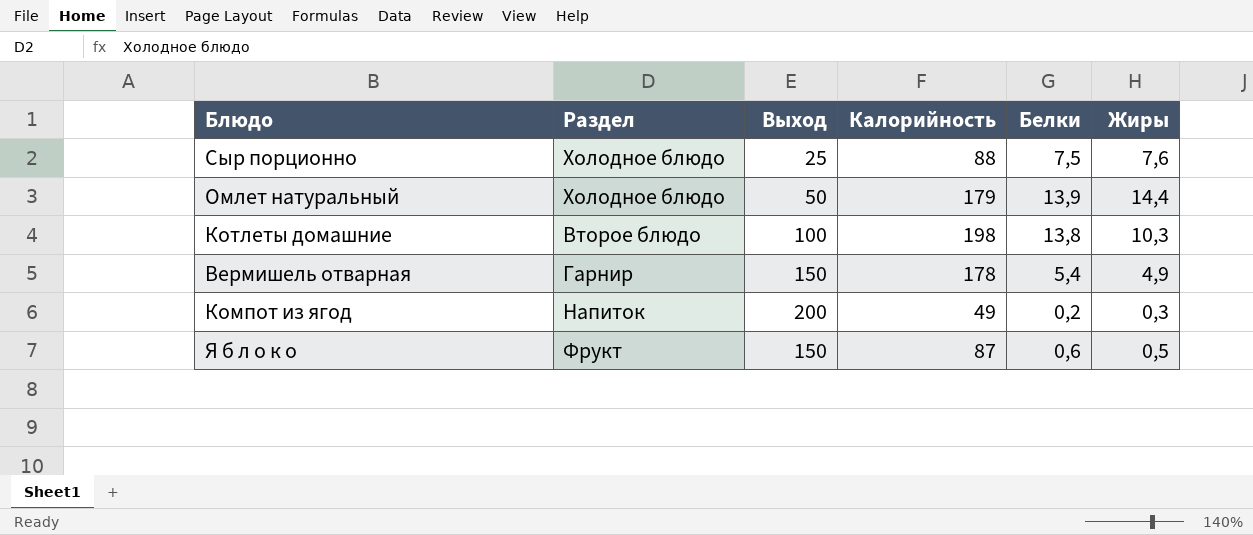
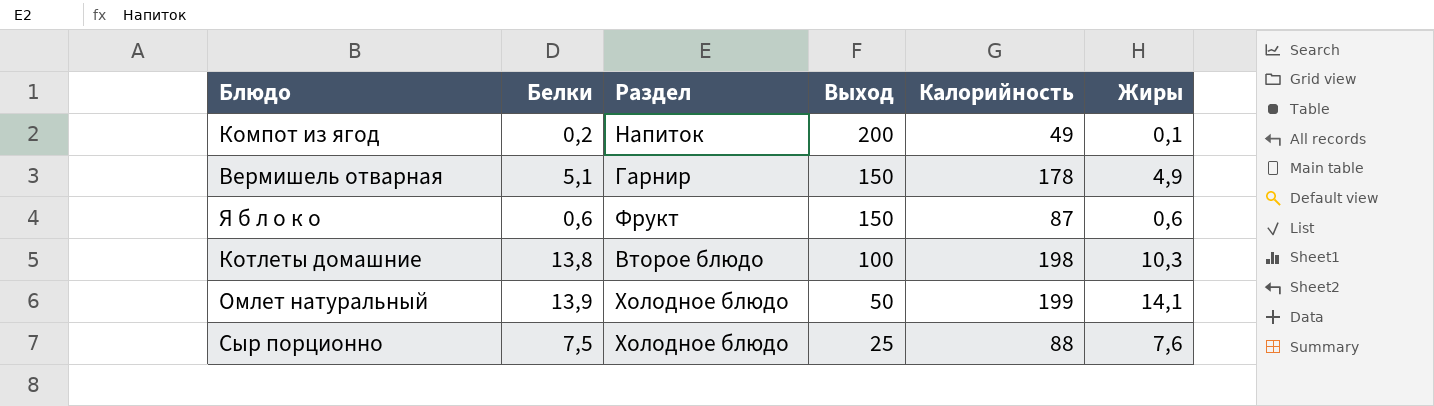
row order: none -> Выход descending
column Белки | position: 5 -> 2
Компот из ягод | Жиры: 0,3 -> 0,1
Вермишель отварная | Белки: 5,4 -> 5,1
Я б л о к о | Жиры: 0,5 -> 0,6
Омлет натуральный | Калорийность: 179 -> 199
Омлет натуральный | Жиры: 14,4 -> 14,1

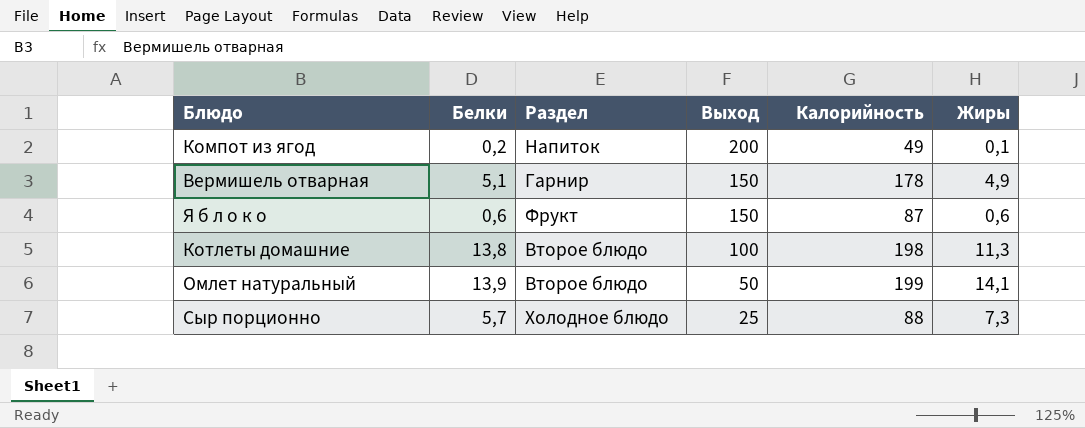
Котлеты домашние | Жиры: 10,3 -> 11,3
Омлет натуральный | Раздел: Холодное блюдо -> Второе блюдо
Сыр порционно | Белки: 7,5 -> 5,7
Сыр порционно | Жиры: 7,6 -> 7,3

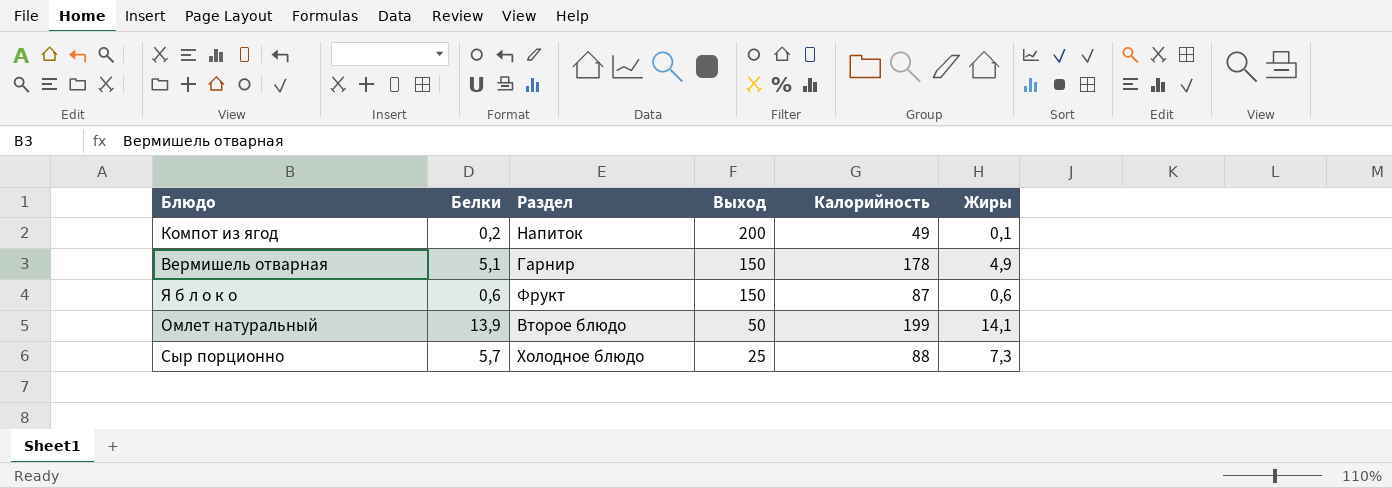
row Котлеты домашние: 13,8 | Второе блюдо | 100 | 198 | 11,3 -> none

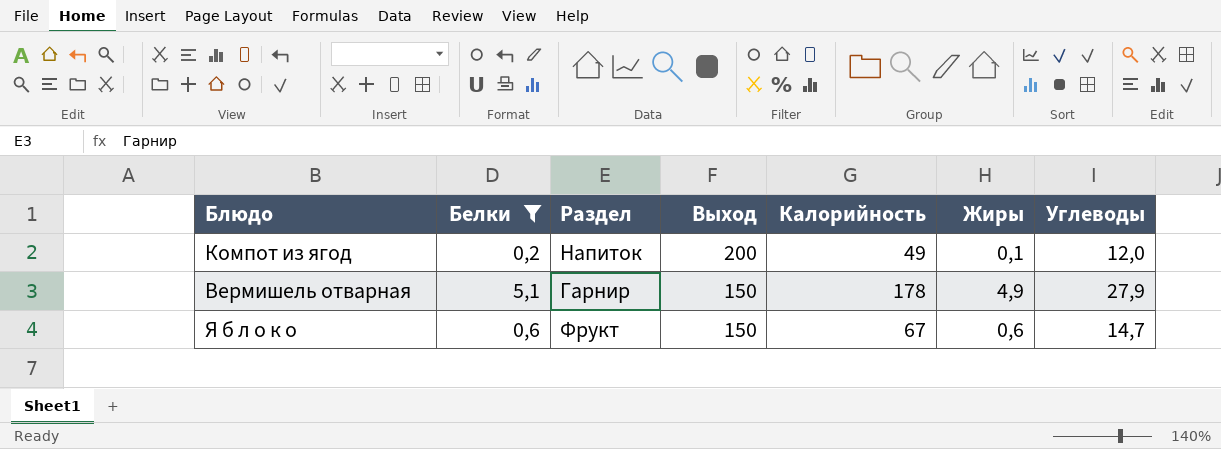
filter: none -> Белки <= 5,1
column Углеводы | position: none -> 7
Я б л о к о | Калорийность: 87 -> 67

